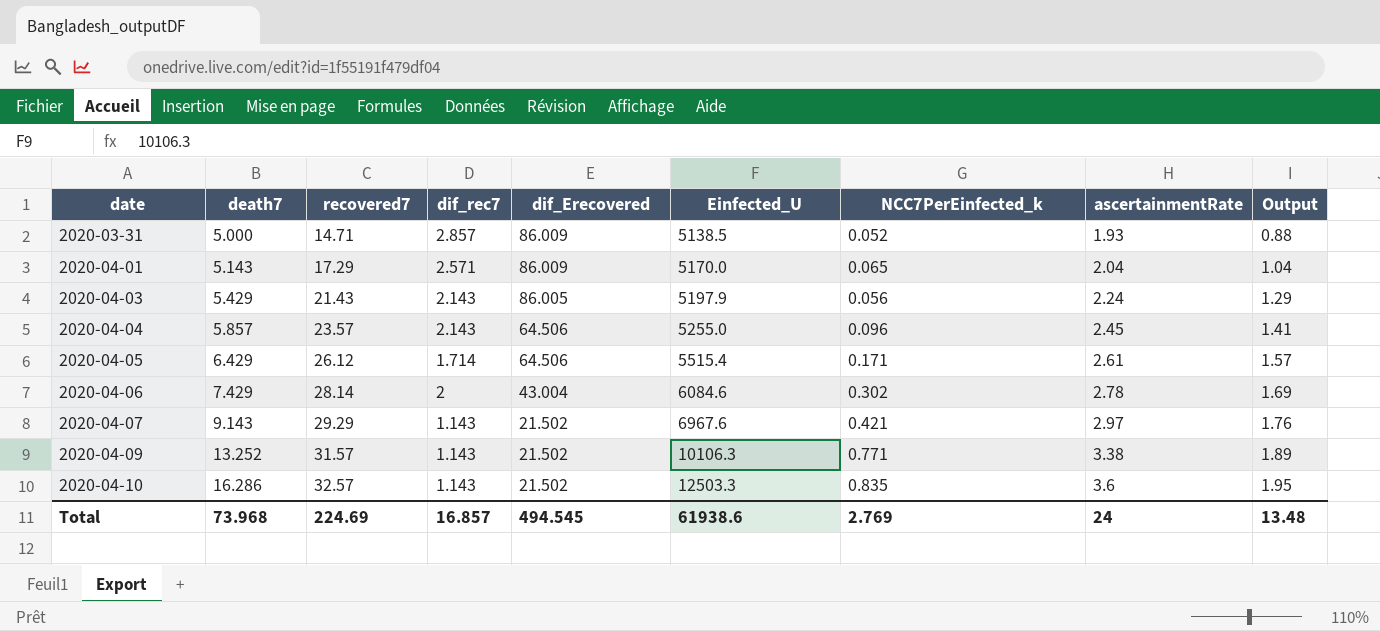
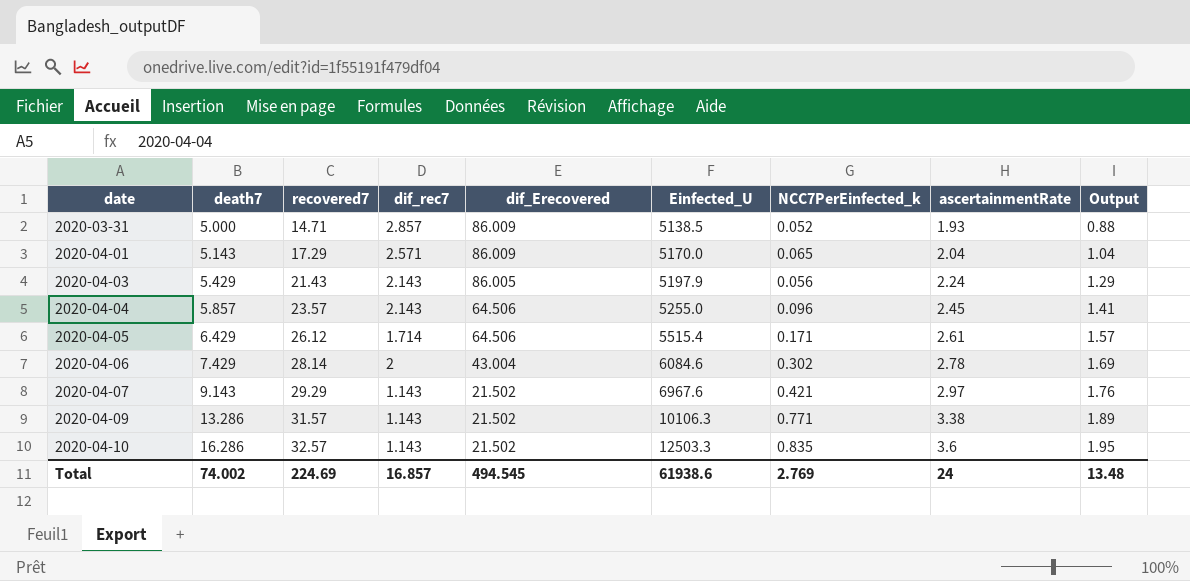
2020-04-09 | death7: 13.252 -> 13.286
Total | death7: 73.968 -> 74.002

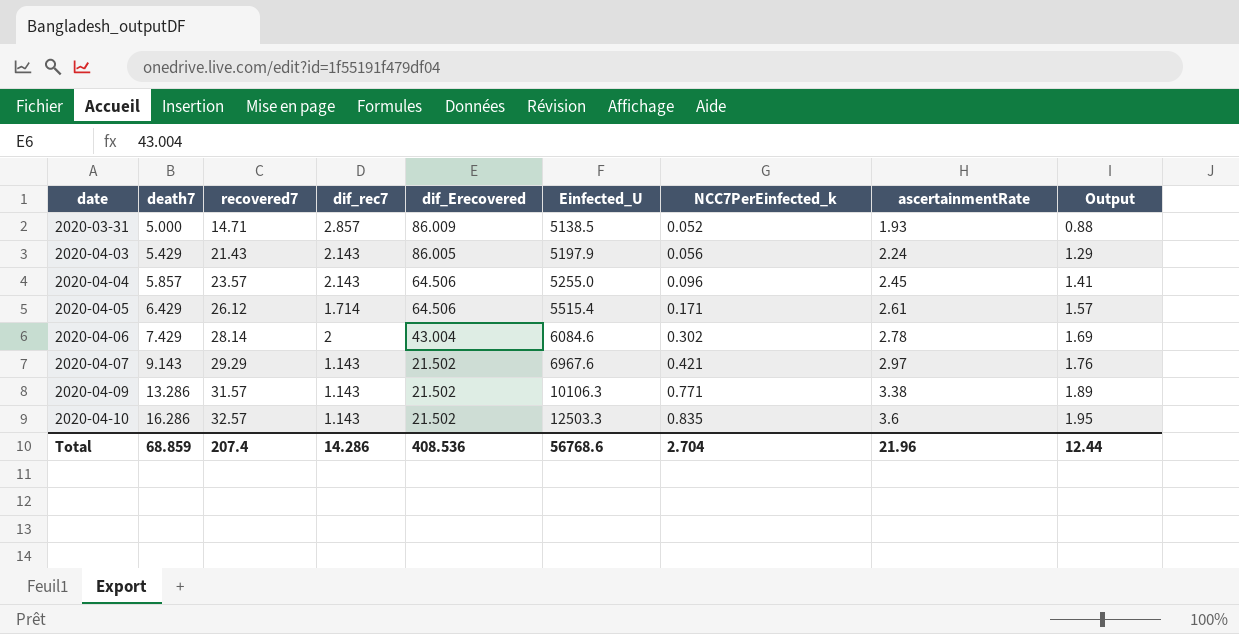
row 2020-04-01: 5.143 | 17.29 | 2.571 | 86.009 | 5170.0 | 0.065 | 2.04 | 1.04 -> none
Total | death7: 74.002 -> 68.859
Total | recovered7: 224.69 -> 207.4
Total | dif_rec7: 16.857 -> 14.286
Total | dif_Erecovered: 494.545 -> 408.536
Total | Einfected_U: 61938.6 -> 56768.6
Total | NCC7PerEinfected_k: 2.769 -> 2.704
Total | ascertainmentRate: 24 -> 21.96
Total | Output: 13.48 -> 12.44

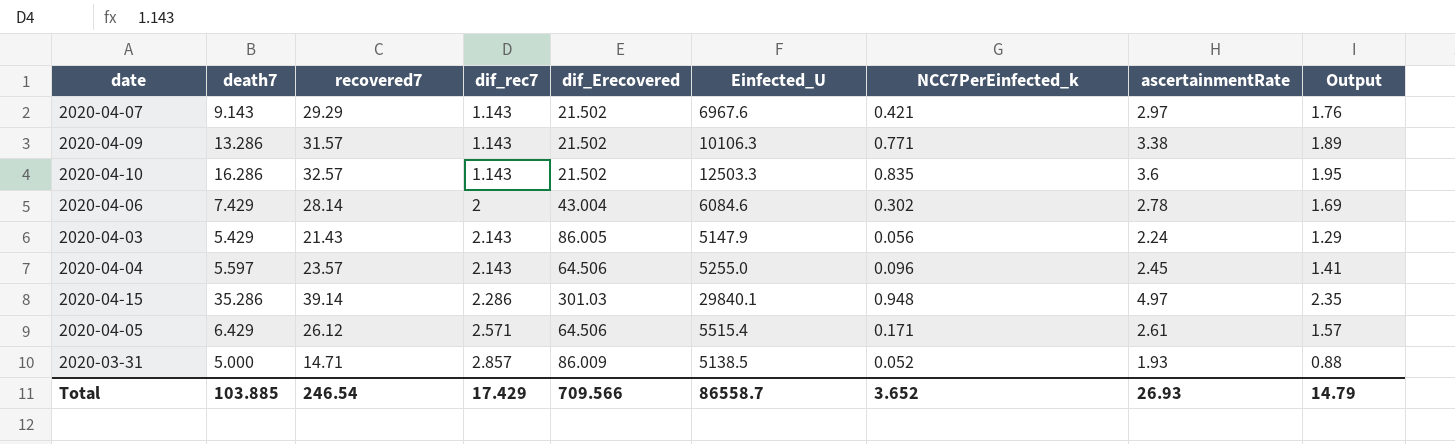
row order: date ascending -> dif_rec7 ascending
2020-04-03 | Einfected_U: 5197.9 -> 5147.9
2020-04-04 | death7: 5.857 -> 5.597
row 2020-04-15: none -> 35.286 | 39.14 | 2.286 | 301.03 | 29840.1 | 0.948 | 4.97 | 2.35
2020-04-05 | dif_rec7: 1.714 -> 2.571
Total | death7: 68.859 -> 103.885
Total | recovered7: 207.4 -> 246.54
Total | dif_rec7: 14.286 -> 17.429
Total | dif_Erecovered: 408.536 -> 709.566
Total | Einfected_U: 56768.6 -> 86558.7
Total | NCC7PerEinfected_k: 2.704 -> 3.652
Total | ascertainmentRate: 21.96 -> 26.93
Total | Output: 12.44 -> 14.79

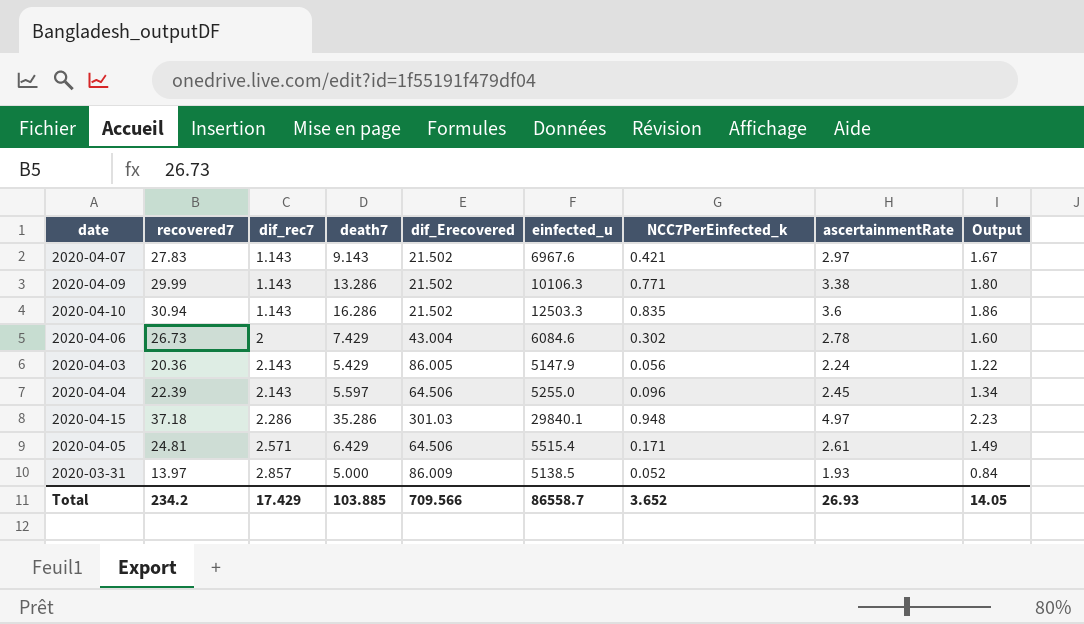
column death7 | position: 2 -> 4
column name: Einfected_U -> einfected_u
2020-04-07 | recovered7: 29.29 -> 27.83
2020-04-07 | Output: 1.76 -> 1.67
2020-04-09 | recovered7: 31.57 -> 29.99
2020-04-09 | Output: 1.89 -> 1.80
2020-04-10 | recovered7: 32.57 -> 30.94
2020-04-10 | Output: 1.95 -> 1.86
2020-04-06 | recovered7: 28.14 -> 26.73
2020-04-06 | Output: 1.69 -> 1.60
2020-04-03 | recovered7: 21.43 -> 20.36
2020-04-03 | Output: 1.29 -> 1.22
2020-04-04 | recovered7: 23.57 -> 22.39
2020-04-04 | Output: 1.41 -> 1.34
2020-04-15 | recovered7: 39.14 -> 37.18
2020-04-15 | Output: 2.35 -> 2.23
2020-04-05 | recovered7: 26.12 -> 24.81
2020-04-05 | Output: 1.57 -> 1.49
2020-03-31 | recovered7: 14.71 -> 13.97
2020-03-31 | Output: 0.88 -> 0.84
Total | recovered7: 246.54 -> 234.2
Total | Output: 14.79 -> 14.05

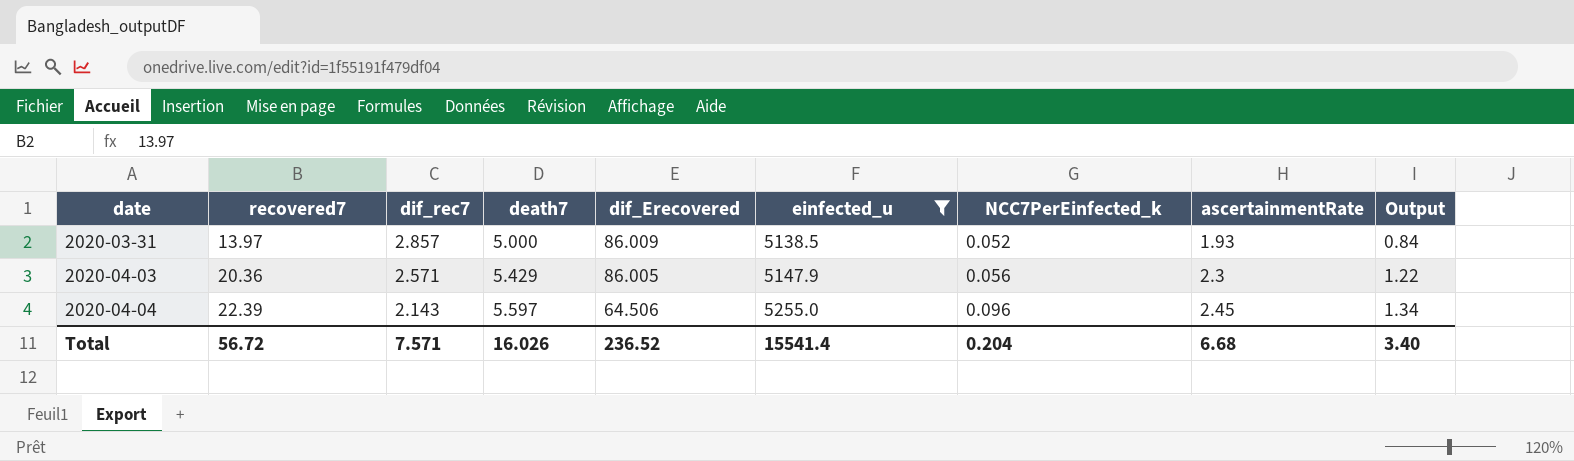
filter: none -> einfected_u <= 5255.0
row order: dif_rec7 ascending -> date ascending
2020-04-03 | dif_rec7: 2.143 -> 2.571
2020-04-03 | ascertainmentRate: 2.24 -> 2.3
Total | recovered7: 234.2 -> 56.72
Total | dif_rec7: 17.429 -> 7.571
Total | death7: 103.885 -> 16.026
Total | dif_Erecovered: 709.566 -> 236.52
Total | einfected_u: 86558.7 -> 15541.4
Total | NCC7PerEinfected_k: 3.652 -> 0.204
Total | ascertainmentRate: 26.93 -> 6.68
Total | Output: 14.05 -> 3.40

